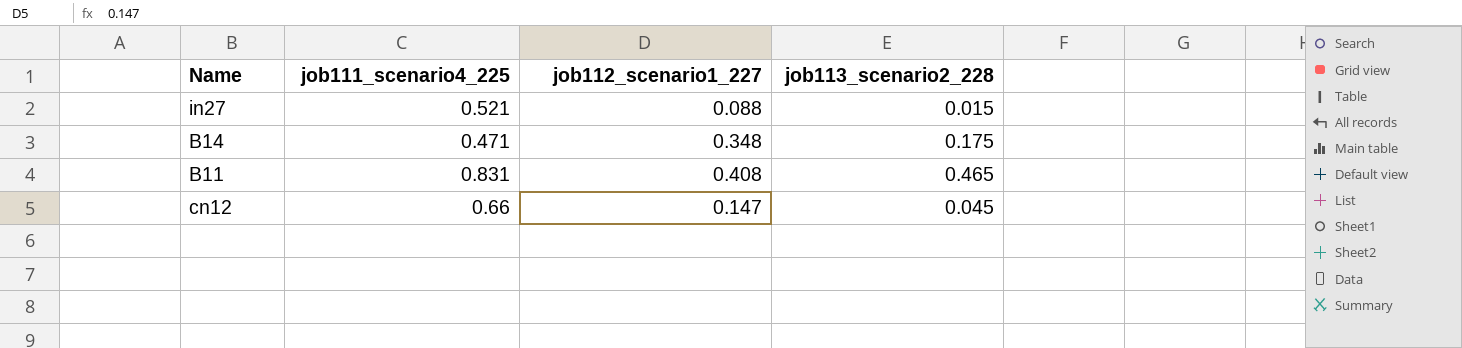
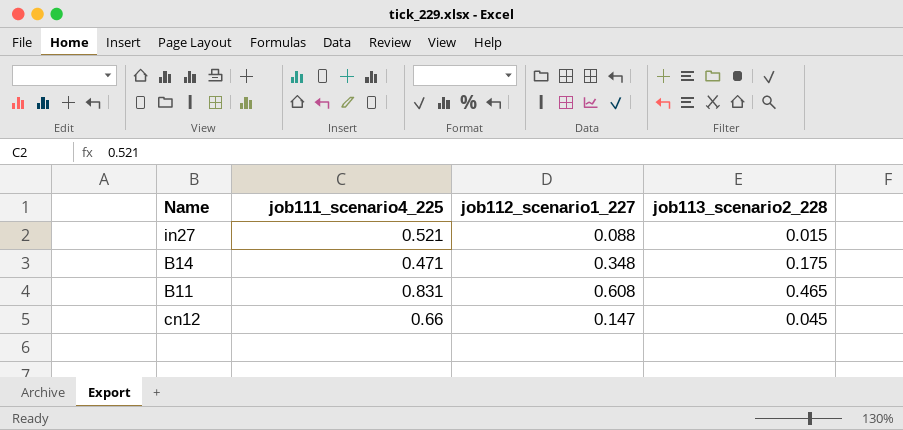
B11 | job112_scenario1_227: 0.408 -> 0.608

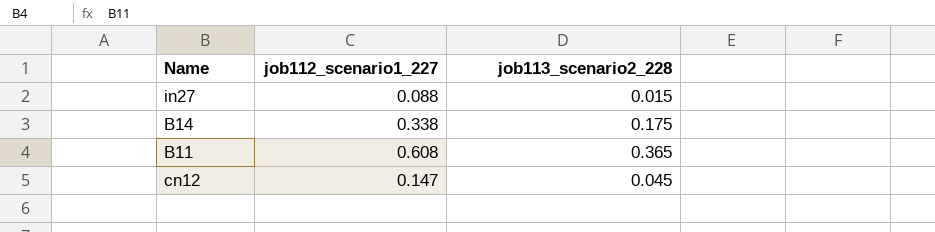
column job111_scenario4_225 | position: 2 -> none
B14 | job112_scenario1_227: 0.348 -> 0.338
B11 | job113_scenario2_228: 0.465 -> 0.365

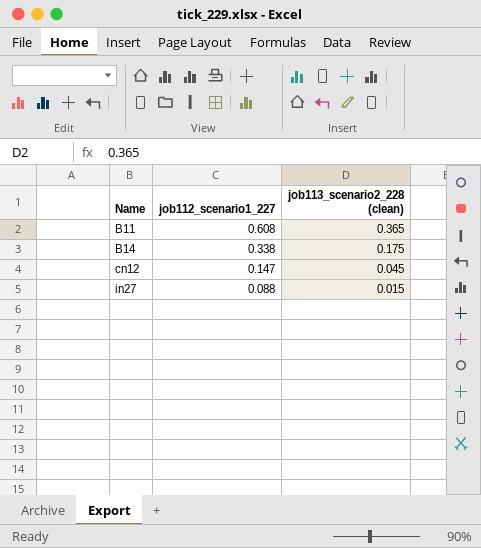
row order: none -> Name ascending
column name: job113_scenario2_228 -> job113_scenario2_228 (clean)

